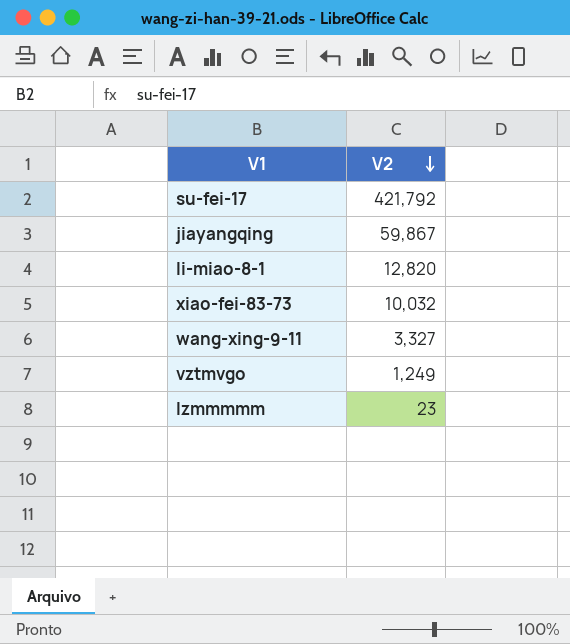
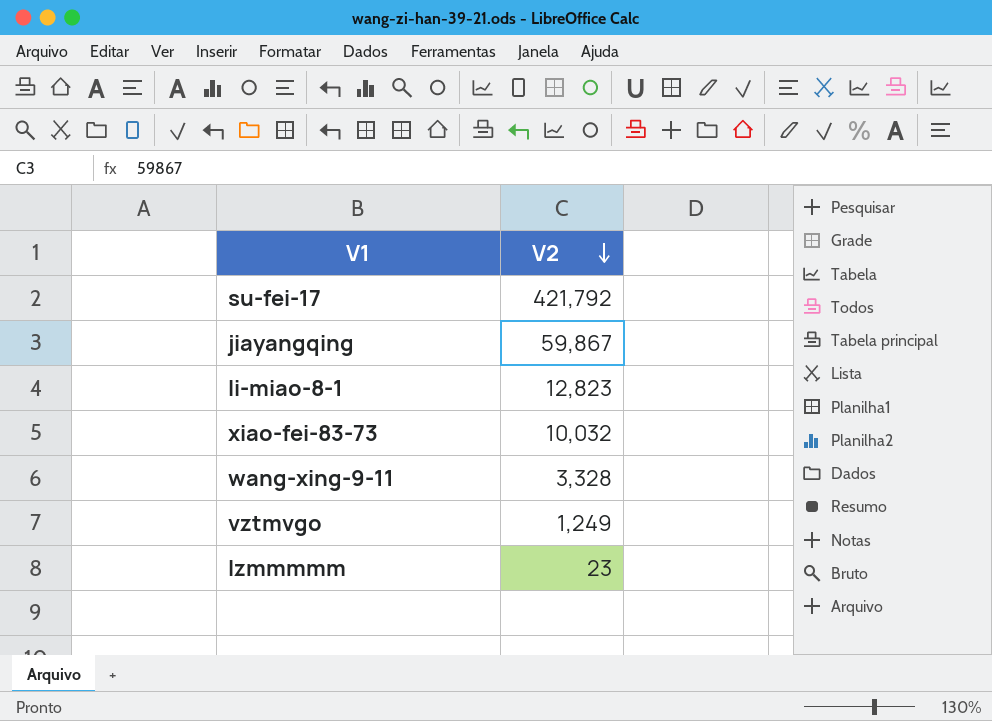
li-miao-8-1 | V2: 12,820 -> 12,823
wang-xing-9-11 | V2: 3,327 -> 3,328

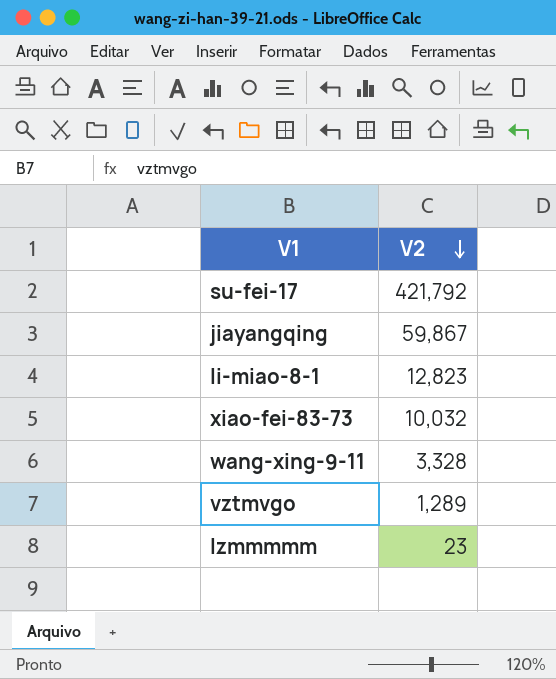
vztmvgo | V2: 1,249 -> 1,289

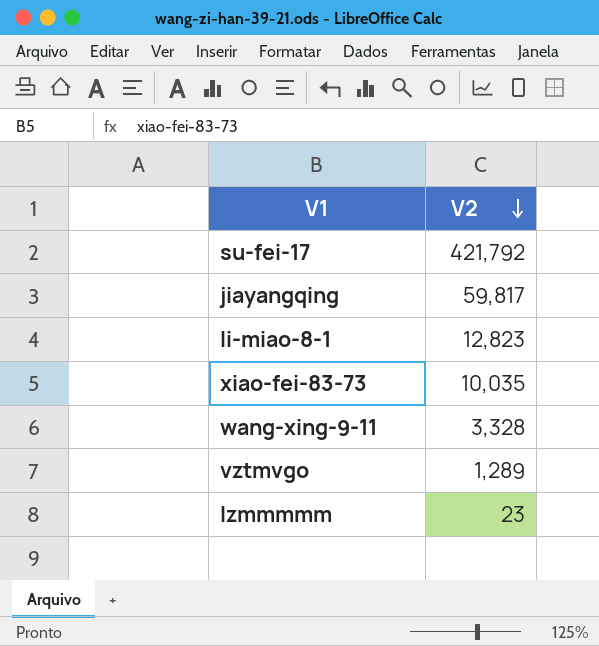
jiayangqing | V2: 59,867 -> 59,817
xiao-fei-83-73 | V2: 10,032 -> 10,035

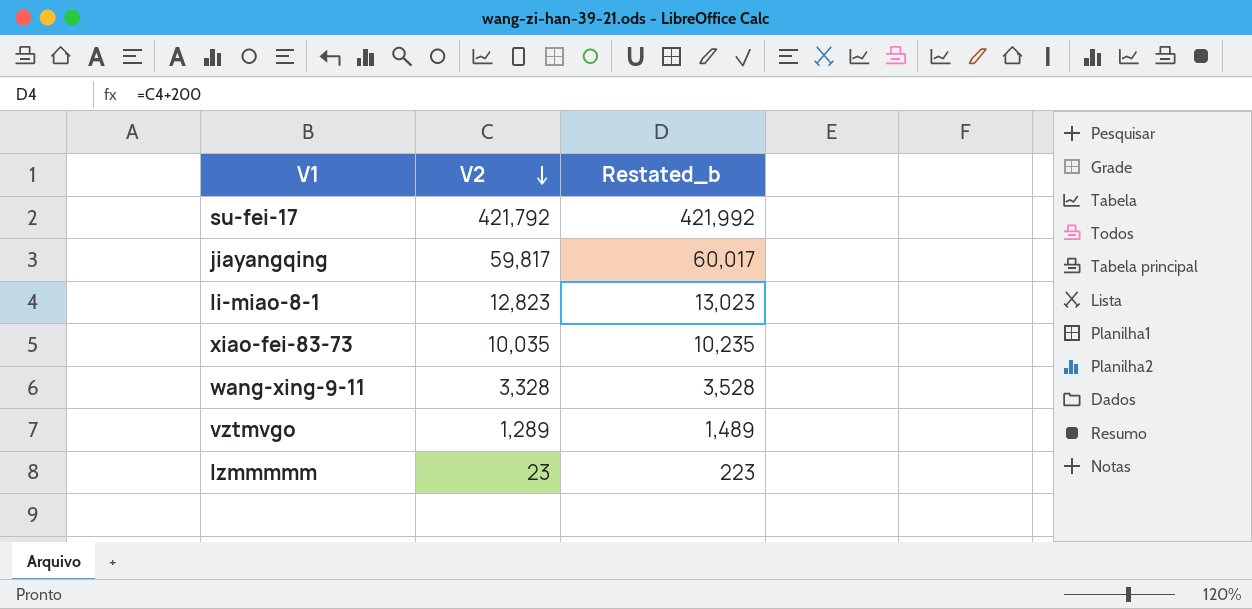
column Restated_b | formula: none -> [V2] + 200

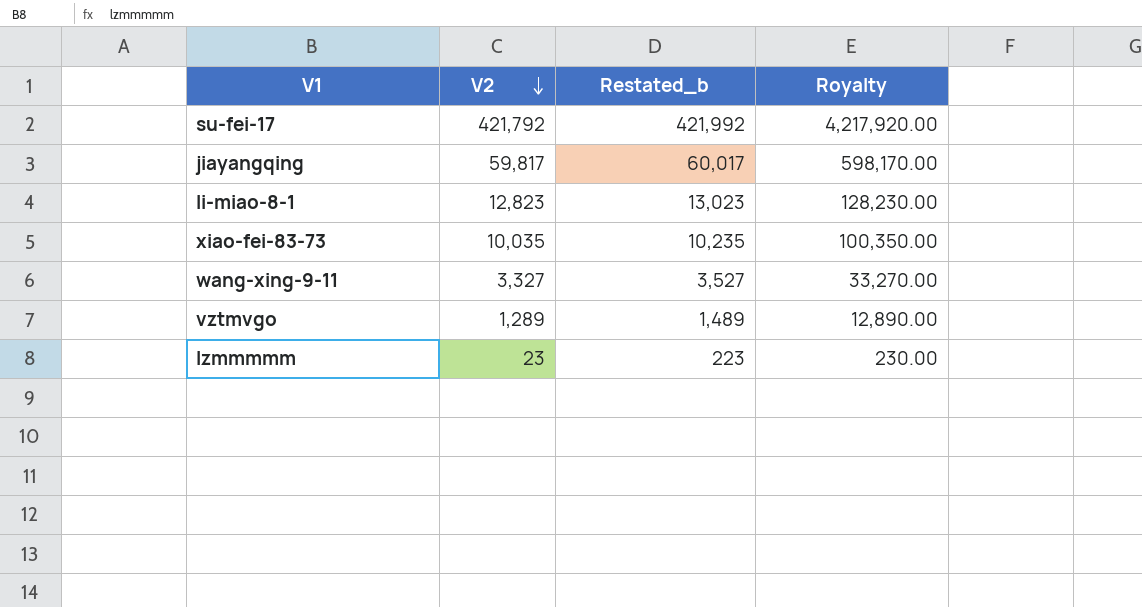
column Royalty | formula: none -> [V2] * 10
wang-xing-9-11 | V2: 3,328 -> 3,327
wang-xing-9-11 | Restated_b: 3,528 -> 3,527

